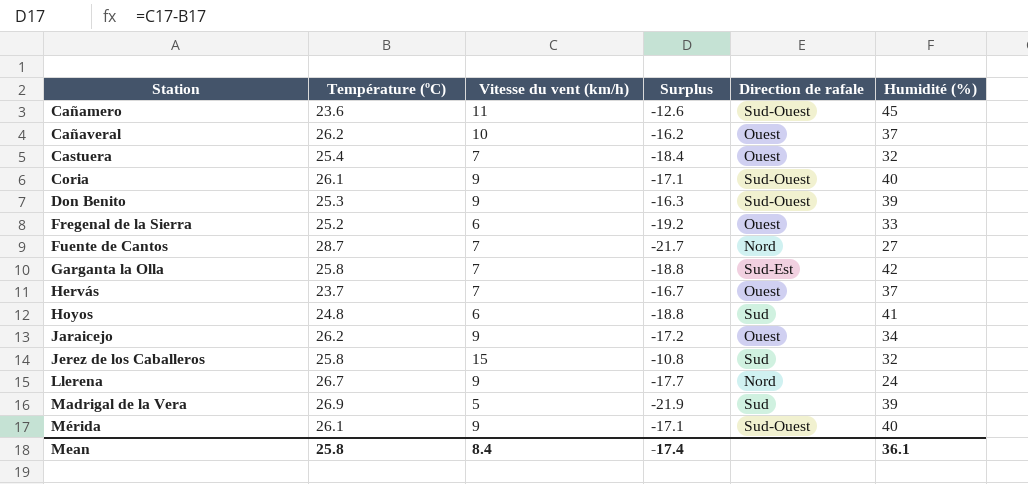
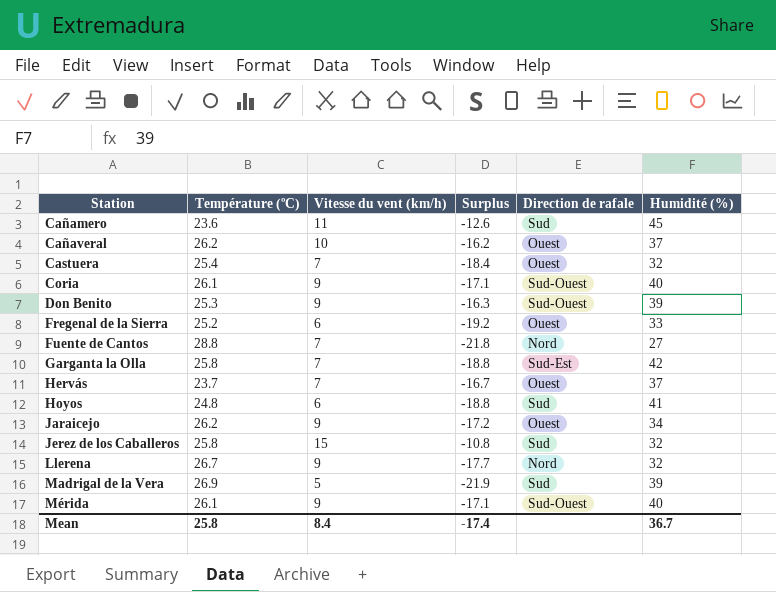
Cañamero | Direction de rafale: Sud-Ouest -> Sud
Fuente de Cantos | Température (ºC): 28.7 -> 28.8
Fuente de Cantos | Surplus: -21.7 -> -21.8
Llerena | Humidité (%): 24 -> 32
Mean | Humidité (%): 36.1 -> 36.7

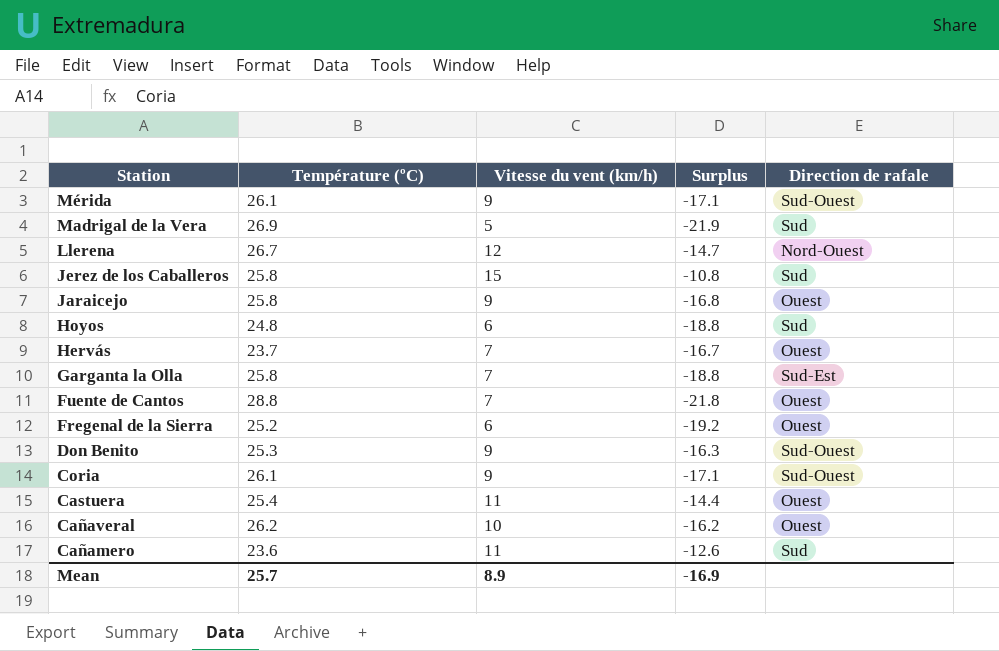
row order: Station ascending -> Station descending
column Humidité (%) | position: 6 -> none
Llerena | Vitesse du vent (km/h): 9 -> 12
Llerena | Surplus: -17.7 -> -14.7
Llerena | Direction de rafale: Nord -> Nord-Ouest
Jaraicejo | Température (ºC): 26.2 -> 25.8
Jaraicejo | Surplus: -17.2 -> -16.8
Fuente de Cantos | Direction de rafale: Nord -> Ouest
Castuera | Vitesse du vent (km/h): 7 -> 11
Castuera | Surplus: -18.4 -> -14.4
Mean | Température (ºC): 25.8 -> 25.7
Mean | Vitesse du vent (km/h): 8.4 -> 8.9
Mean | Surplus: -17.4 -> -16.9

